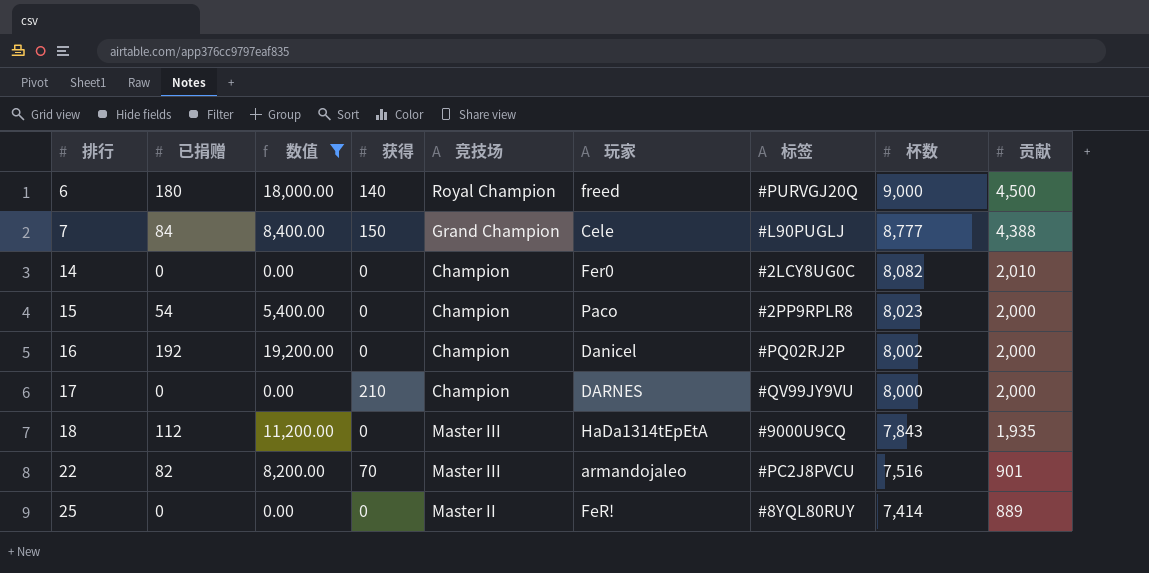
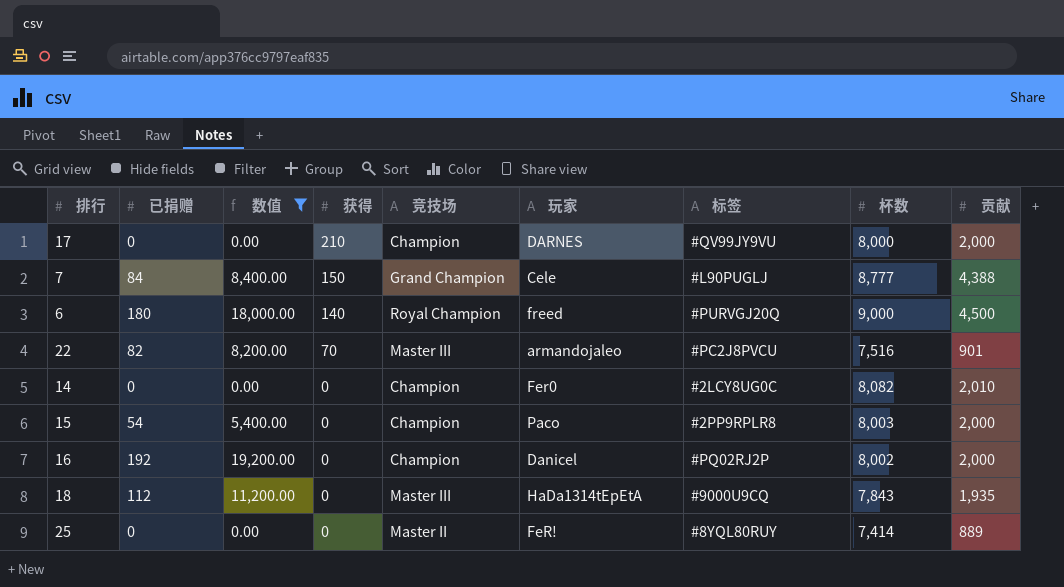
row order: 排行 ascending -> 获得 descending
15 | 杯数: 8,023 -> 8,003

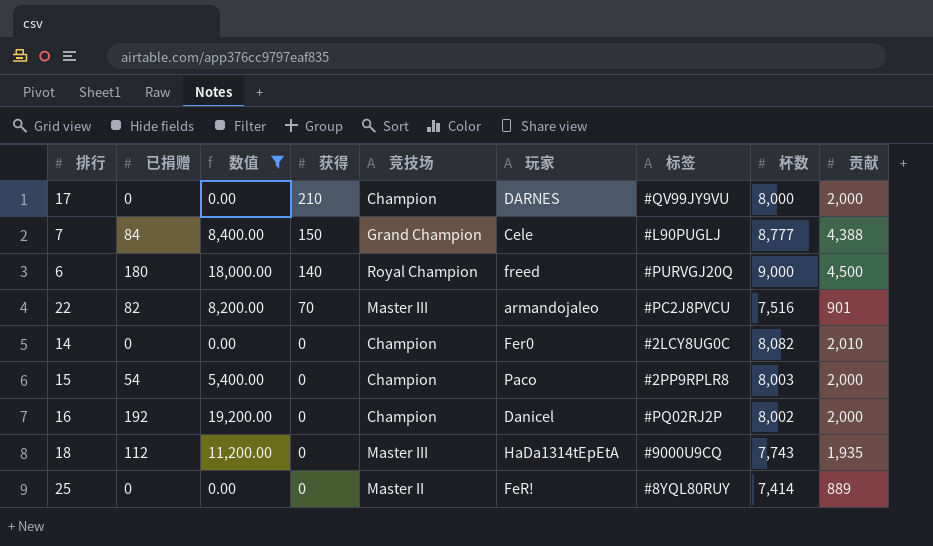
18 | 杯数: 7,843 -> 7,743

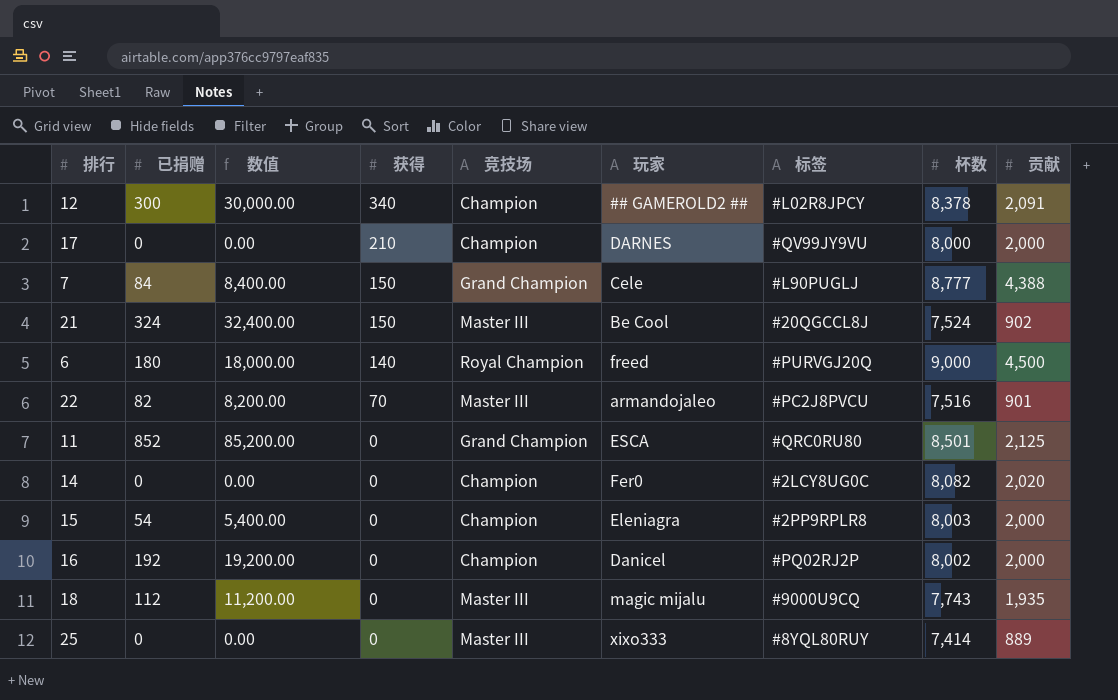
filter: 数值 <= 19,200.00 -> none
14 | 贡献: 2,010 -> 2,020
15 | 玩家: Paco -> Eleniagra
18 | 玩家: HaDa1314tEpEtA -> magic mijalu
25 | 竞技场: Master II -> Master III
25 | 玩家: FeR! -> xixo333

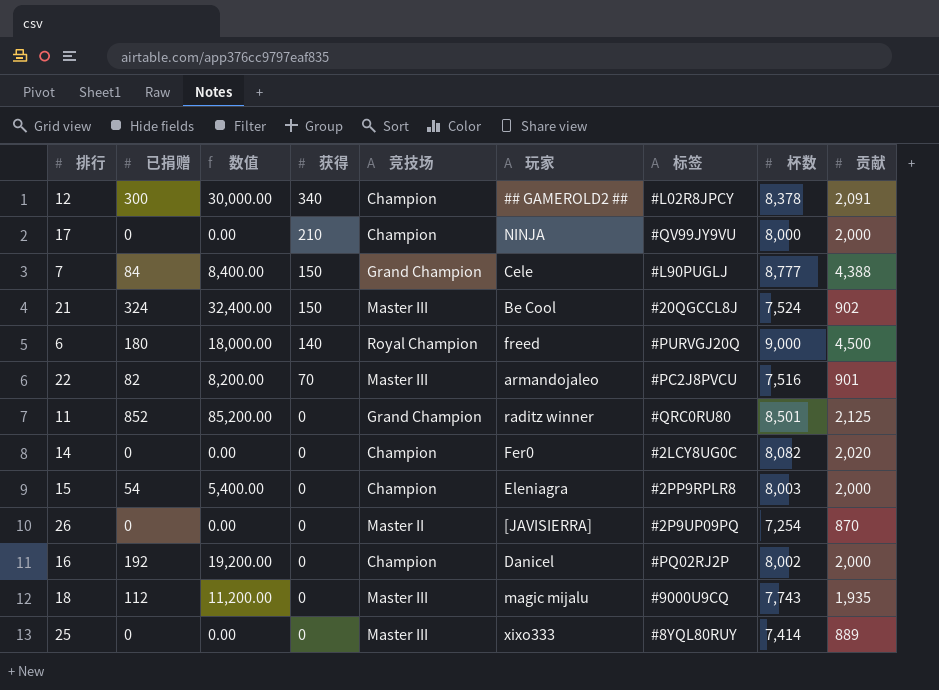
17 | 玩家: DARNES -> NINJA
11 | 玩家: ESCA -> raditz winner
row 26: none -> 0 | 0.00 | 0 | Master II | [JAVISIERRA] | #2P9UP09PQ | 7,254 | 870

